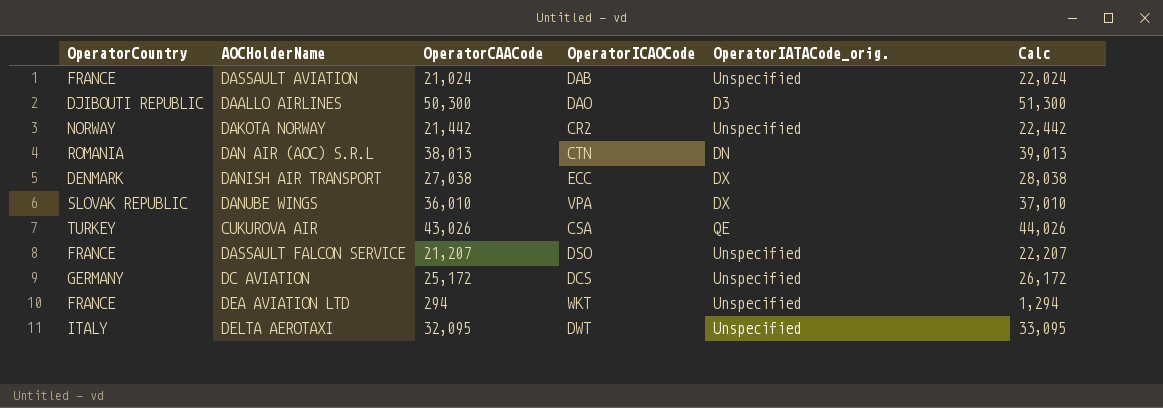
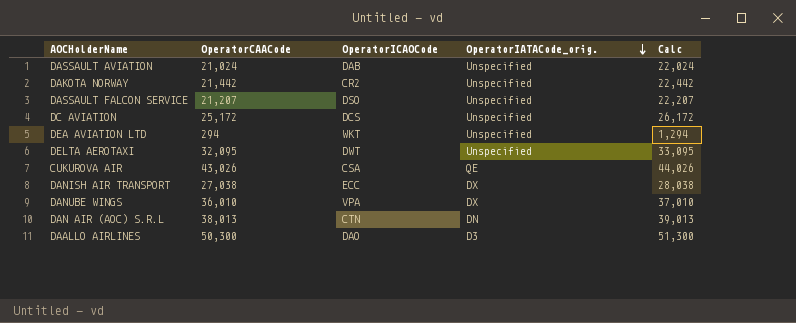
row order: none -> OperatorIATACode_orig. descending
column OperatorCountry | position: 1 -> none

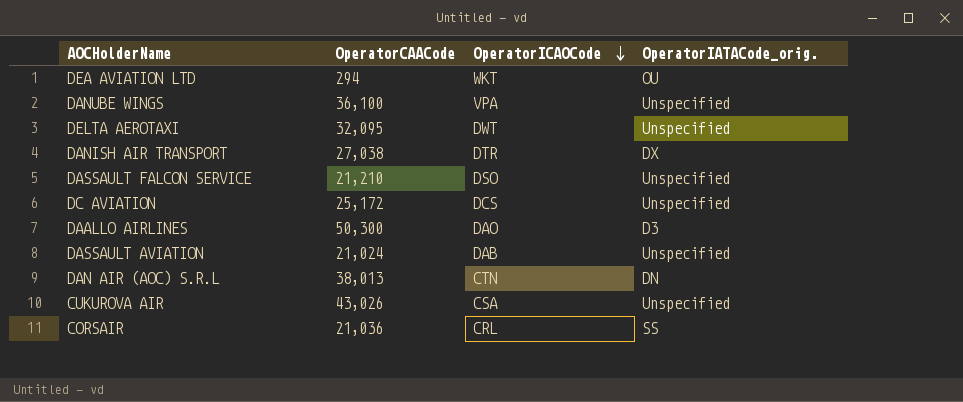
row order: OperatorIATACode_orig. descending -> OperatorICAOCode descending
column Calc | formula: [OperatorCAACode] + 1000 -> none
row DAKOTA NORWAY: 21,442 | CR2 | Unspecified | 22,442 -> none
DEA AVIATION LTD | OperatorIATACode_orig.: Unspecified -> OU
DANUBE WINGS | OperatorCAACode: 36,010 -> 36,100
DANUBE WINGS | OperatorIATACode_orig.: DX -> Unspecified
DANISH AIR TRANSPORT | OperatorICAOCode: ECC -> DTR
DASSAULT FALCON SERVICE | OperatorCAACode: 21,207 -> 21,210
CUKUROVA AIR | OperatorIATACode_orig.: QE -> Unspecified
row CORSAIR: none -> 21,036 | CRL | SS

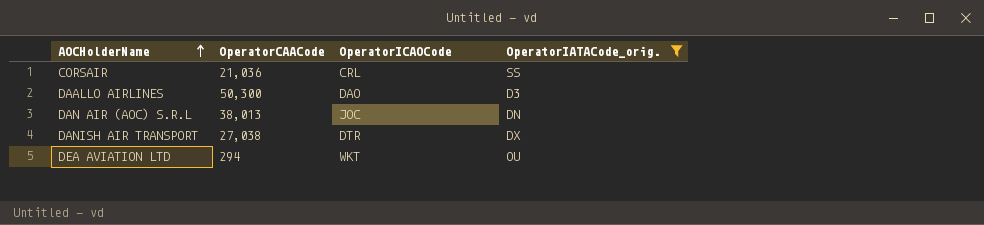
filter: none -> OperatorIATACode_orig. != Unspecified
row order: OperatorICAOCode descending -> AOCHolderName ascending
DAN AIR (AOC) S.R.L | OperatorICAOCode: CTN -> JOC

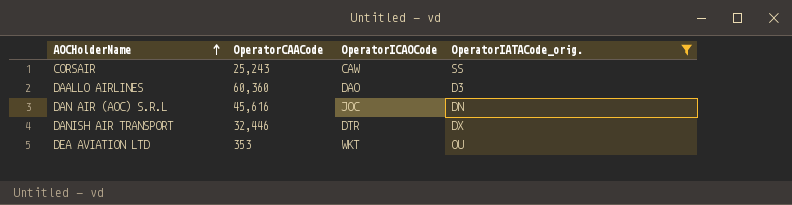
CORSAIR | OperatorCAACode: 21,036 -> 25,243
CORSAIR | OperatorICAOCode: CRL -> CAW
DAALLO AIRLINES | OperatorCAACode: 50,300 -> 60,360
DAN AIR (AOC) S.R.L | OperatorCAACode: 38,013 -> 45,616
DANISH AIR TRANSPORT | OperatorCAACode: 27,038 -> 32,446
DEA AVIATION LTD | OperatorCAACode: 294 -> 353

